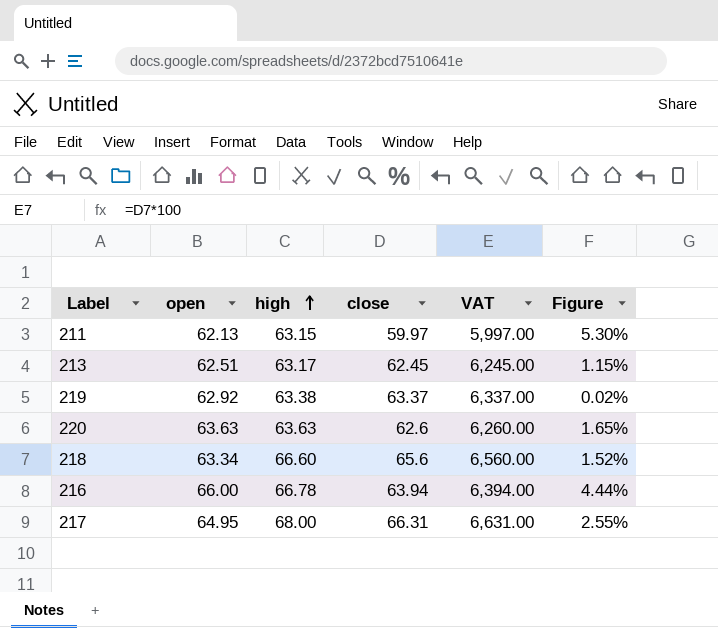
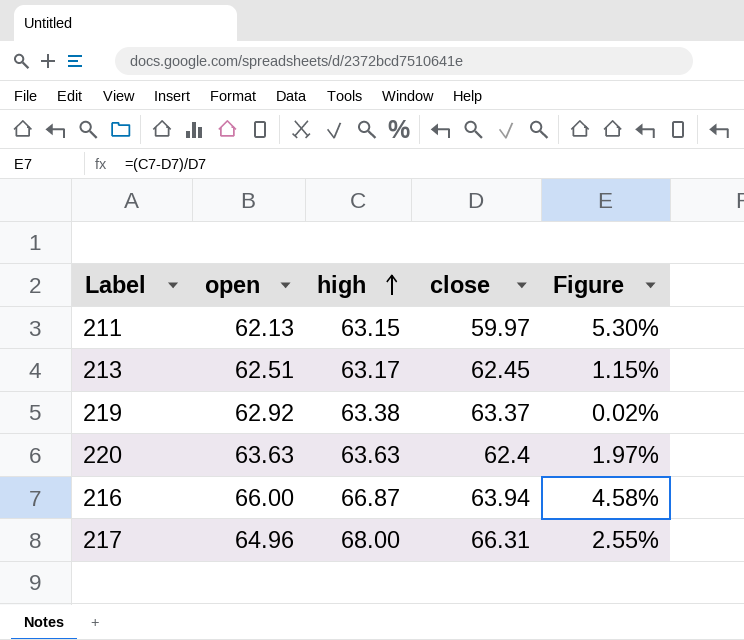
column VAT | formula: [close] * 100 -> none
row 218: 63.34 | 66.60 | 65.6 | 6,560.00 | 1.52% -> none
220 | close: 62.6 -> 62.4
220 | Figure: 1.65% -> 1.97%
216 | high: 66.78 -> 66.87
216 | Figure: 4.44% -> 4.58%
217 | open: 64.95 -> 64.96

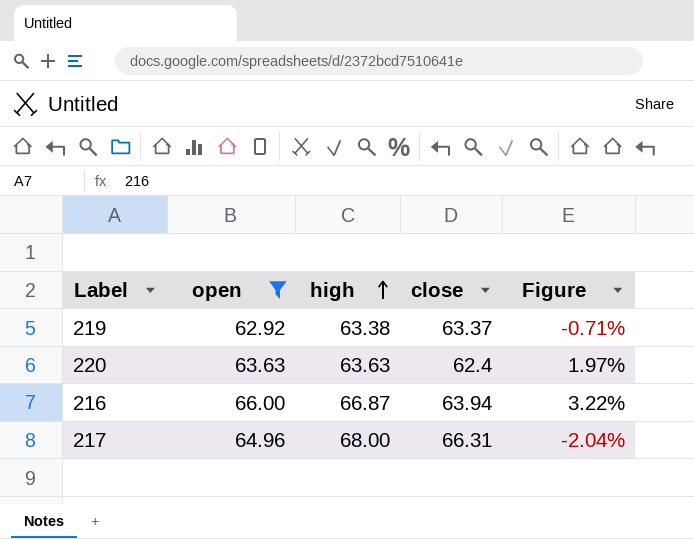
filter: none -> open >= 62.92
column Figure | formula: ([high] - [close]) / [close] -> ([open] - [close]) / [close]

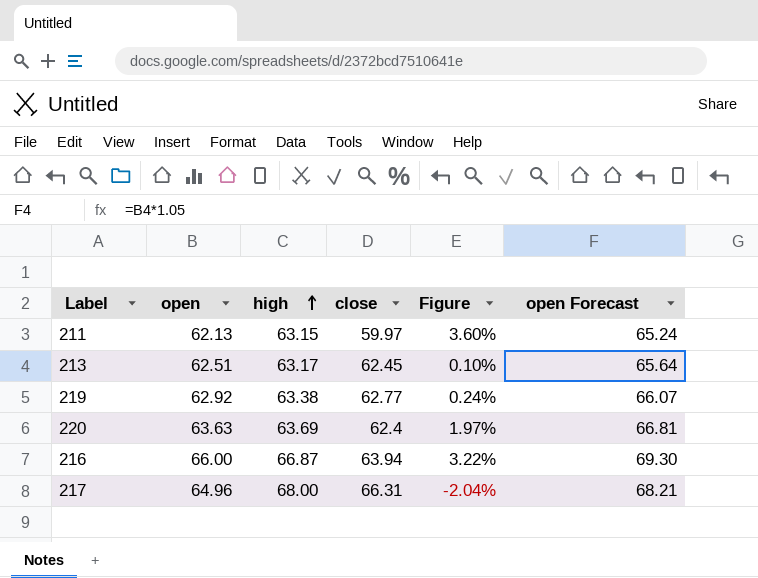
filter: open >= 62.92 -> none
column open Forecast | formula: none -> [open] * 1.05
219 | close: 63.37 -> 62.77
219 | Figure: -0.71% -> 0.24%
220 | high: 63.63 -> 63.69

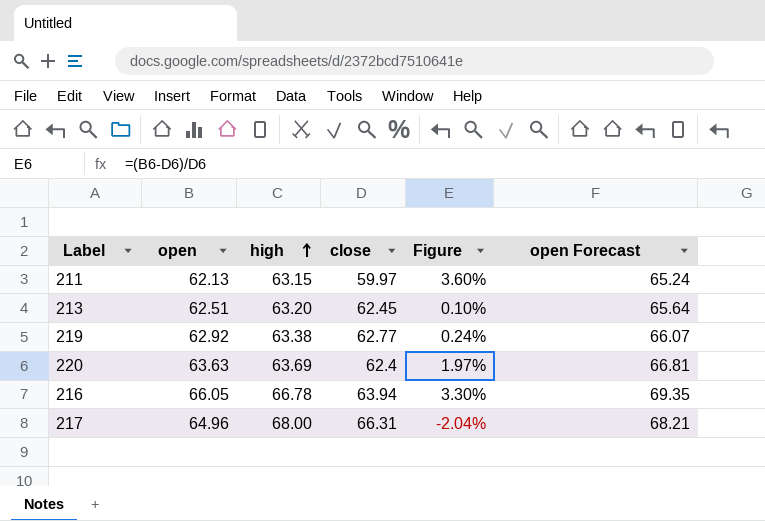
213 | high: 63.17 -> 63.20
216 | open: 66.00 -> 66.05
216 | high: 66.87 -> 66.78
216 | Figure: 3.22% -> 3.30%
216 | open Forecast: 69.30 -> 69.35

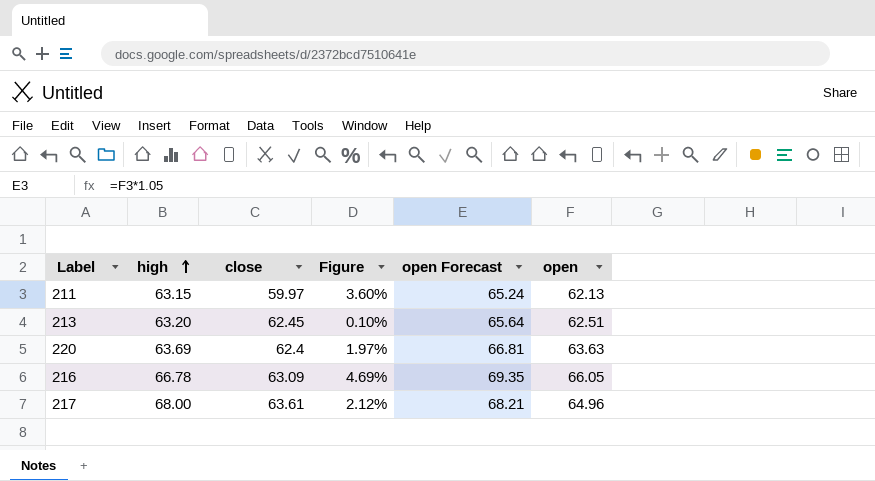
column open | position: 2 -> 6
row 219: 62.92 | 63.38 | 62.77 | 0.24% | 66.07 -> none
216 | close: 63.94 -> 63.09
216 | Figure: 3.30% -> 4.69%
217 | close: 66.31 -> 63.61
217 | Figure: -2.04% -> 2.12%

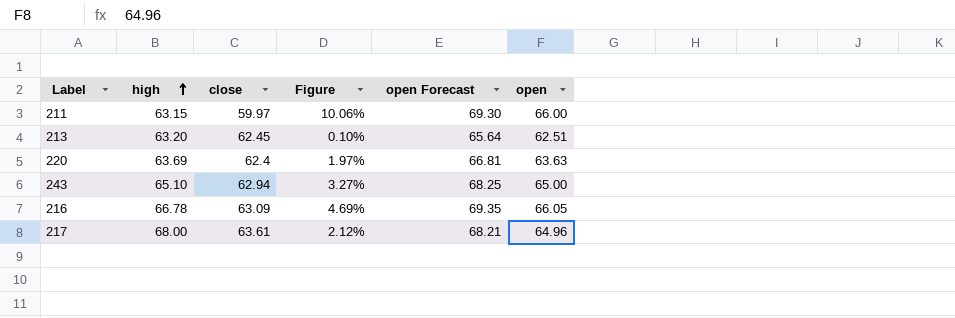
211 | Figure: 3.60% -> 10.06%
211 | open Forecast: 65.24 -> 69.30
211 | open: 62.13 -> 66.00
row 243: none -> 65.10 | 62.94 | 3.27% | 68.25 | 65.00

